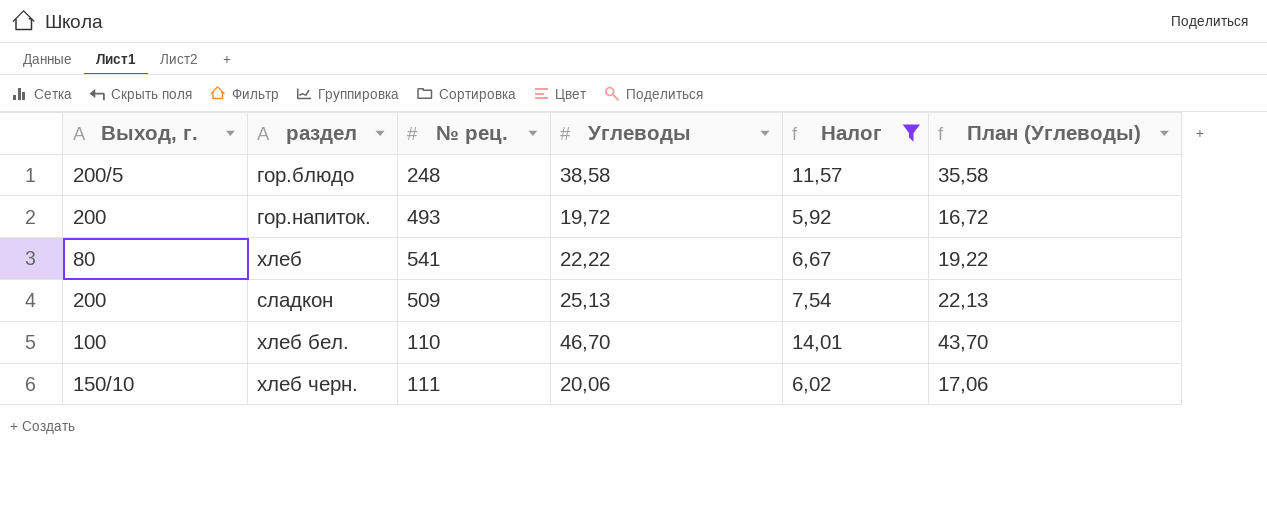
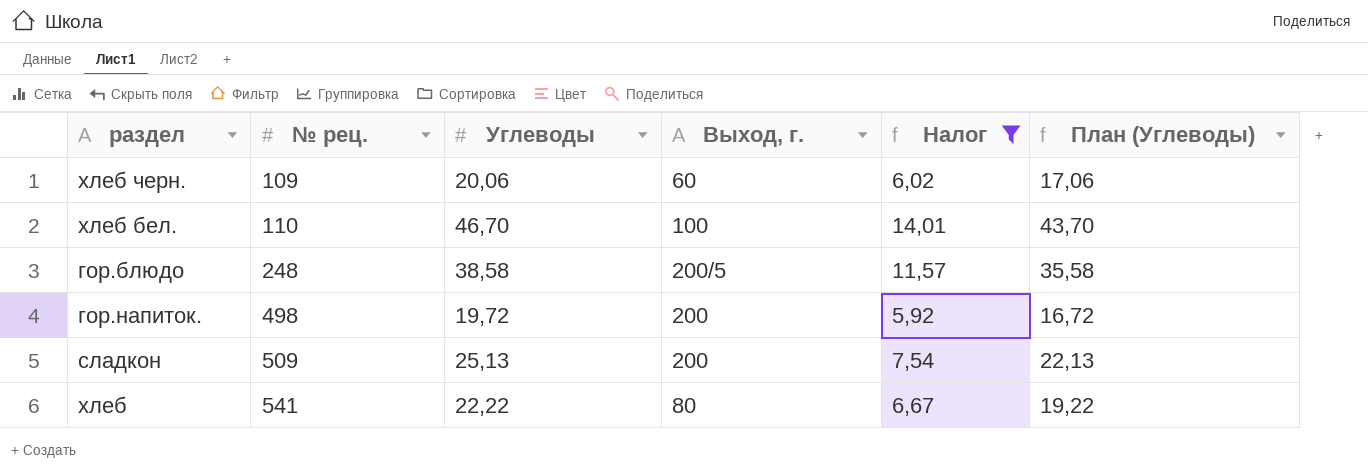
row order: none -> № рец. ascending
column Выход, г. | position: 1 -> 4
хлеб черн. | № рец.: 111 -> 109
хлеб черн. | Выход, г.: 150/10 -> 60
гор.напиток. | № рец.: 493 -> 498

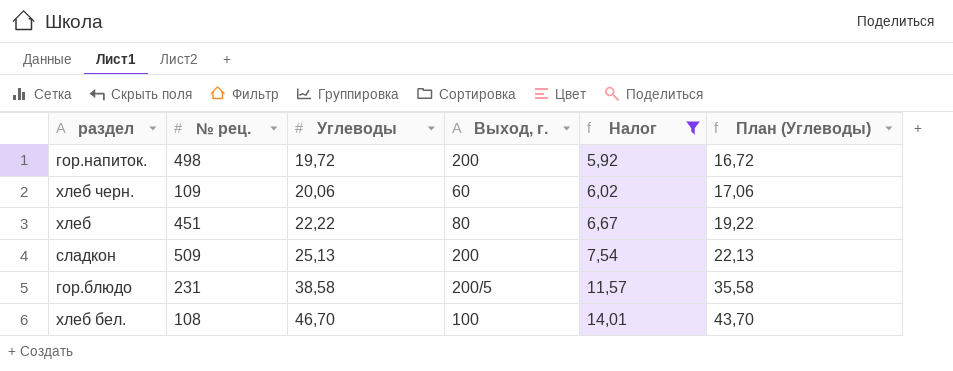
row order: № рец. ascending -> Углеводы ascending
хлеб | № рец.: 541 -> 451
гор.блюдо | № рец.: 248 -> 231
хлеб бел. | № рец.: 110 -> 108

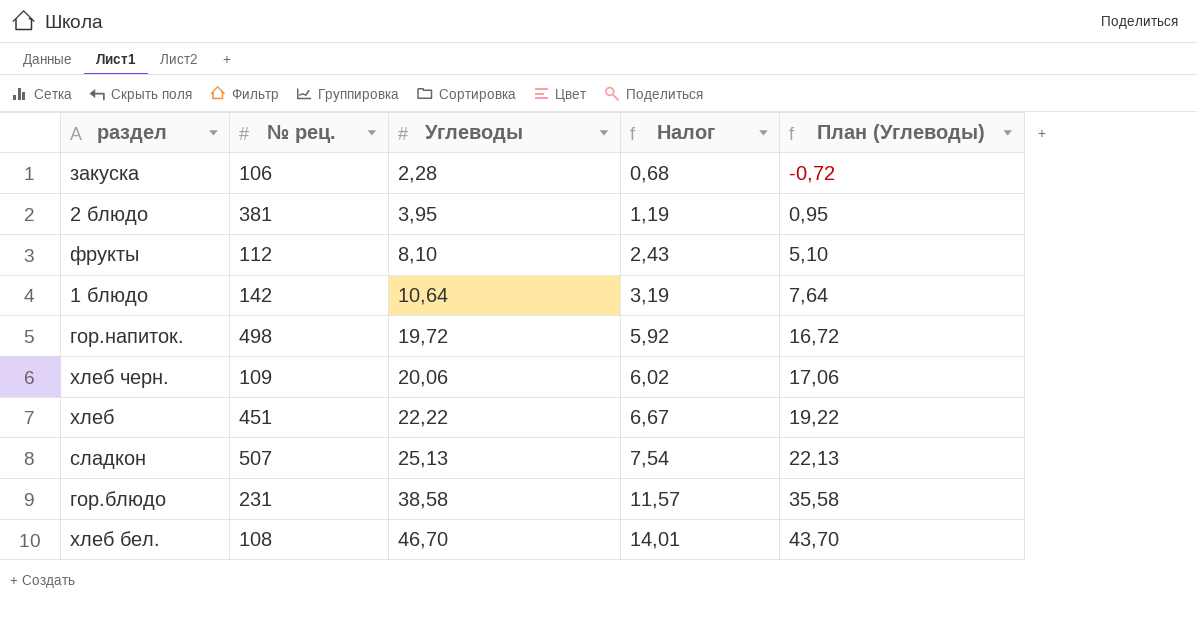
filter: Налог >= 5,92 -> none
column Выход, г. | position: 4 -> none
сладкон | № рец.: 509 -> 507

